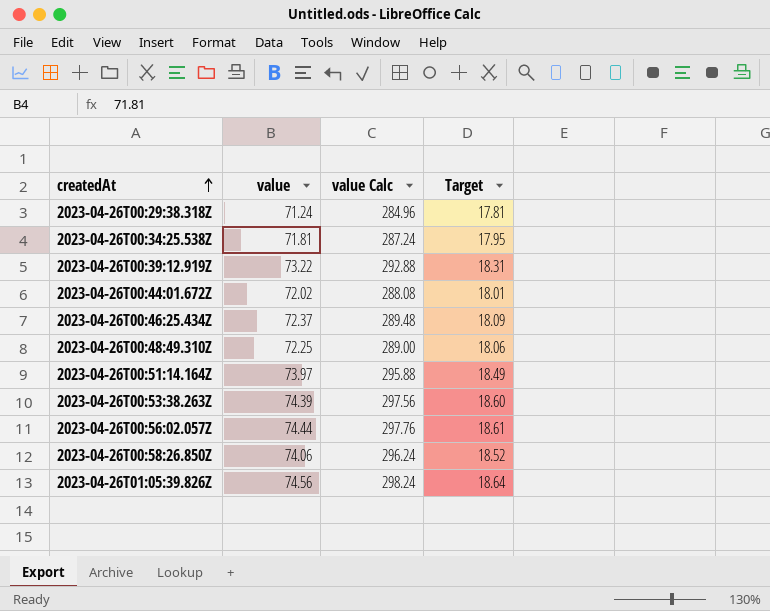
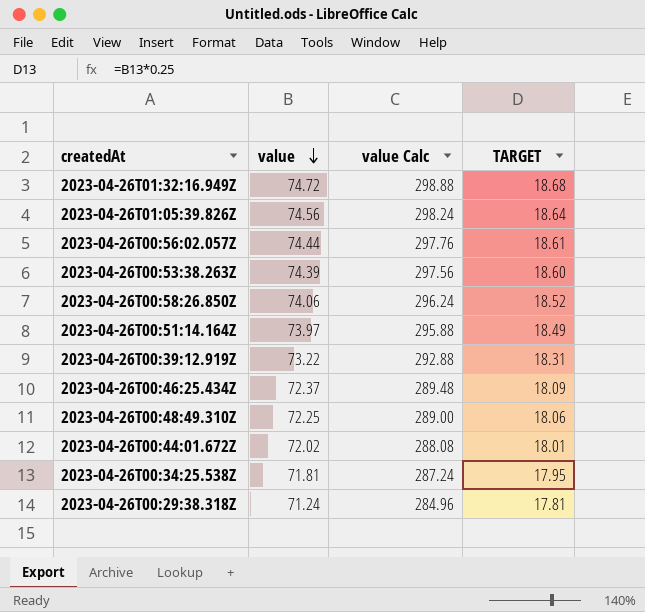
row order: createdAt ascending -> value descending
column name: Target -> TARGET
row 2023-04-26T01:32:16.949Z: none -> 74.72 | 298.88 | 18.68

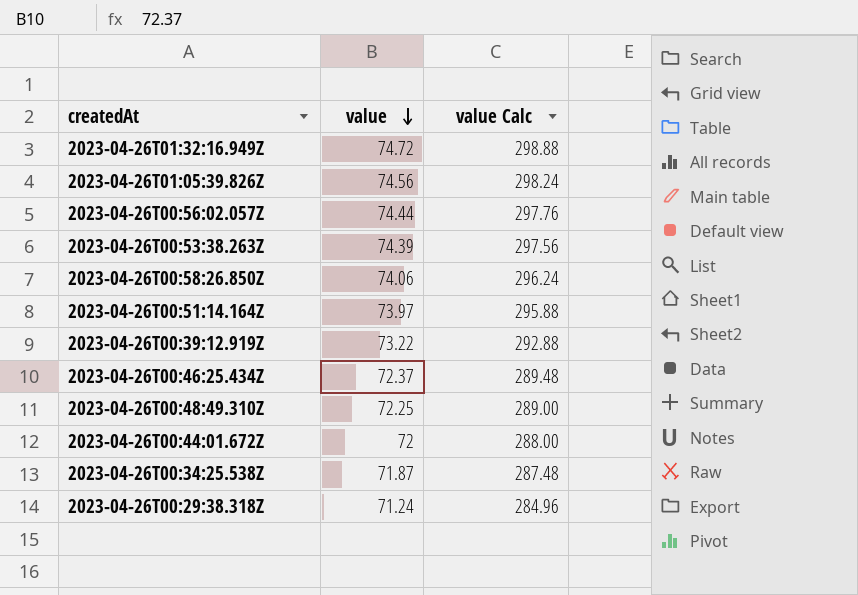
column TARGET | formula: [value] * 0.25 -> none
2023-04-26T00:44:01.672Z | value: 72.02 -> 72
2023-04-26T00:44:01.672Z | value Calc: 288.08 -> 288.00
2023-04-26T00:34:25.538Z | value: 71.81 -> 71.87
2023-04-26T00:34:25.538Z | value Calc: 287.24 -> 287.48

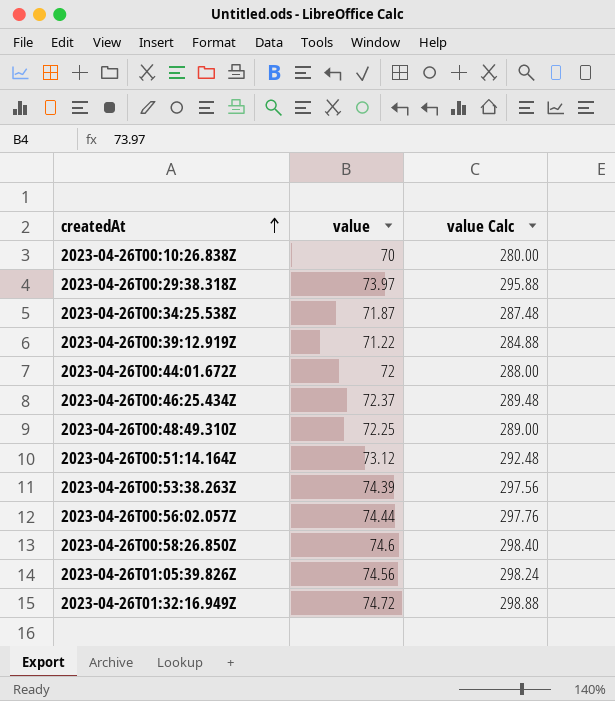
row order: value descending -> createdAt ascending
row 2023-04-26T00:10:26.838Z: none -> 70 | 280.00
2023-04-26T00:29:38.318Z | value: 71.24 -> 73.97
2023-04-26T00:29:38.318Z | value Calc: 284.96 -> 295.88
2023-04-26T00:39:12.919Z | value: 73.22 -> 71.22
2023-04-26T00:39:12.919Z | value Calc: 292.88 -> 284.88
2023-04-26T00:51:14.164Z | value: 73.97 -> 73.12
2023-04-26T00:51:14.164Z | value Calc: 295.88 -> 292.48
2023-04-26T00:58:26.850Z | value: 74.06 -> 74.6
2023-04-26T00:58:26.850Z | value Calc: 296.24 -> 298.40

